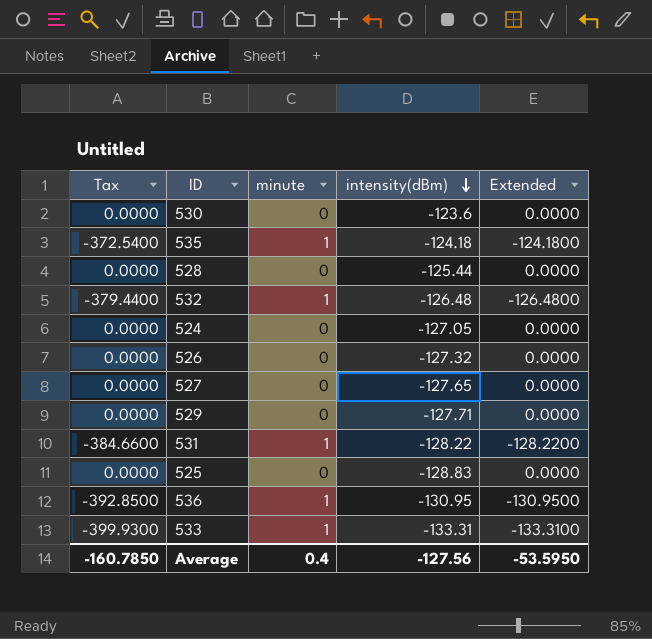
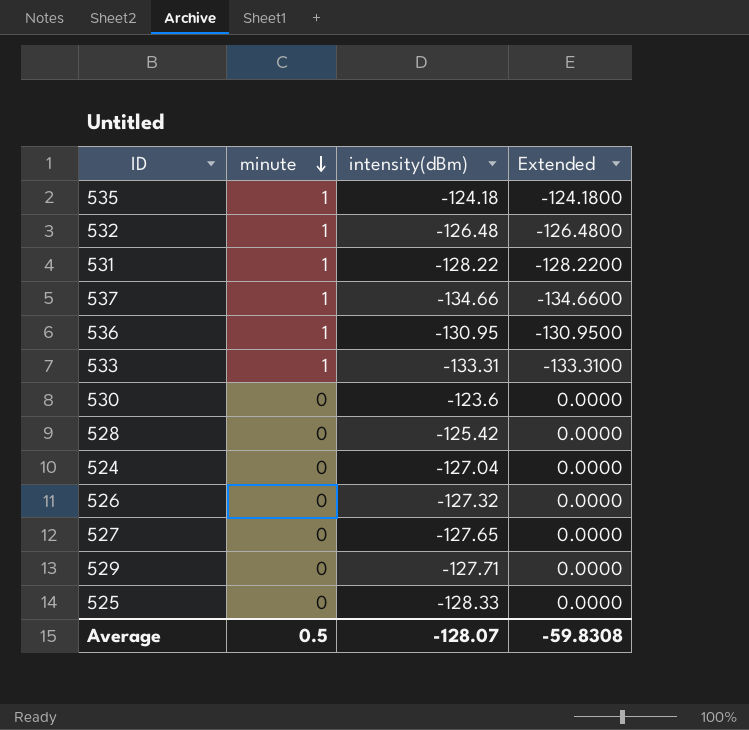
row order: intensity(dBm) descending -> minute descending
column Tax | formula: [Extended] * 3 -> none
row 537: none -> 1 | -134.66 | -134.6600
528 | intensity(dBm): -125.44 -> -125.42
524 | intensity(dBm): -127.05 -> -127.04
525 | intensity(dBm): -128.83 -> -128.33
Average | minute: 0.4 -> 0.5
Average | intensity(dBm): -127.56 -> -128.07
Average | Extended: -53.5950 -> -59.8308

